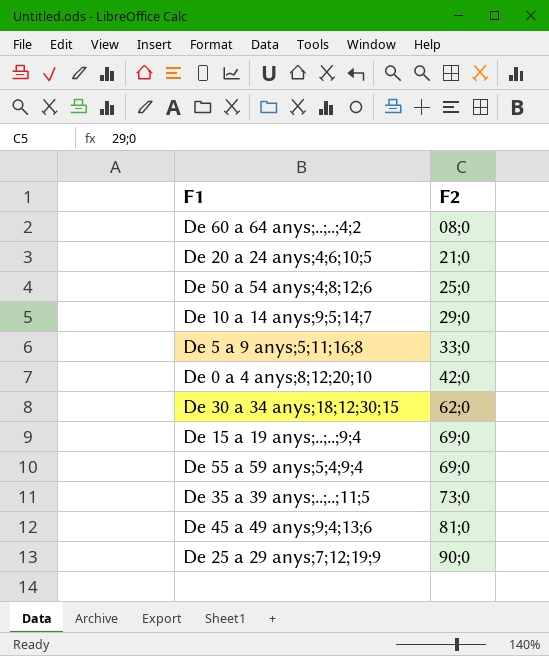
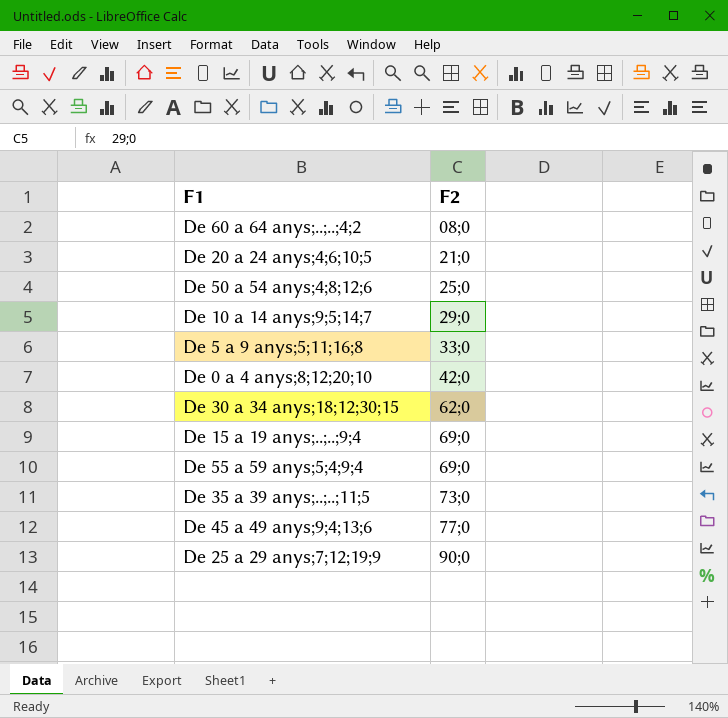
De 45 a 49 anys;9;4;13;6 | F2: 81;0 -> 77;0

